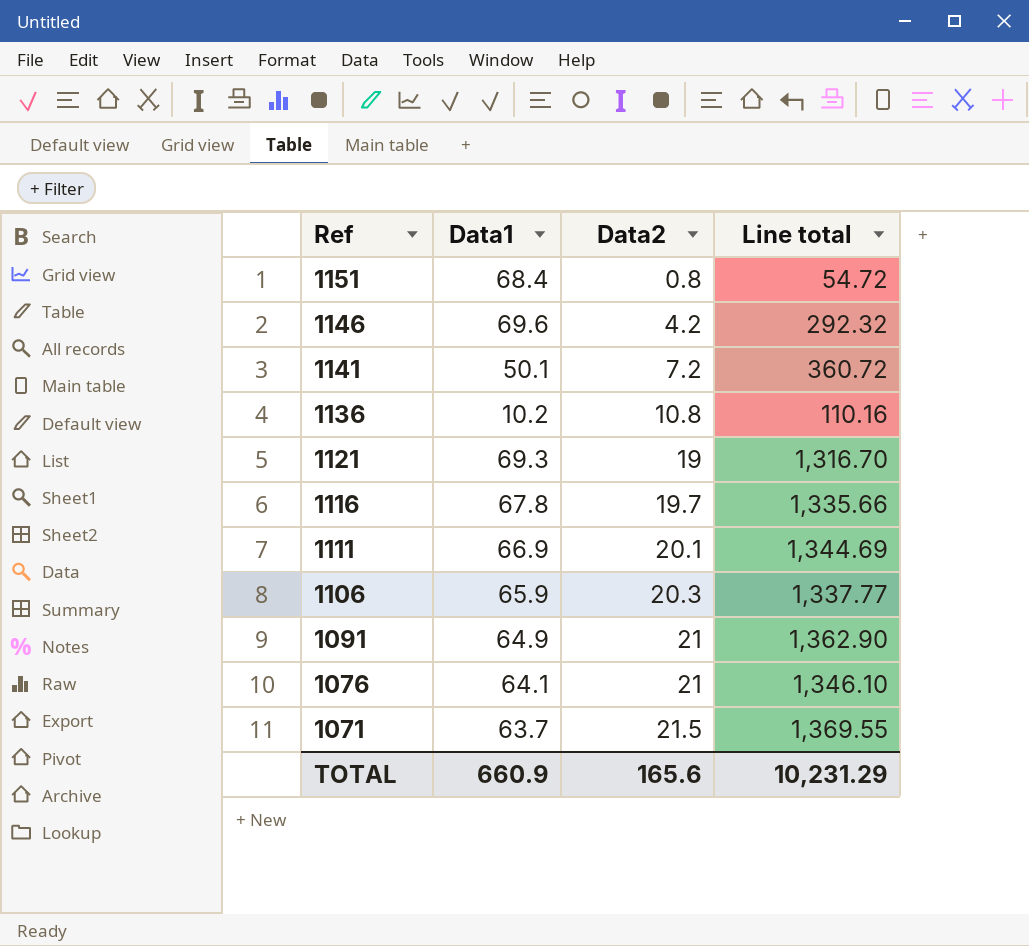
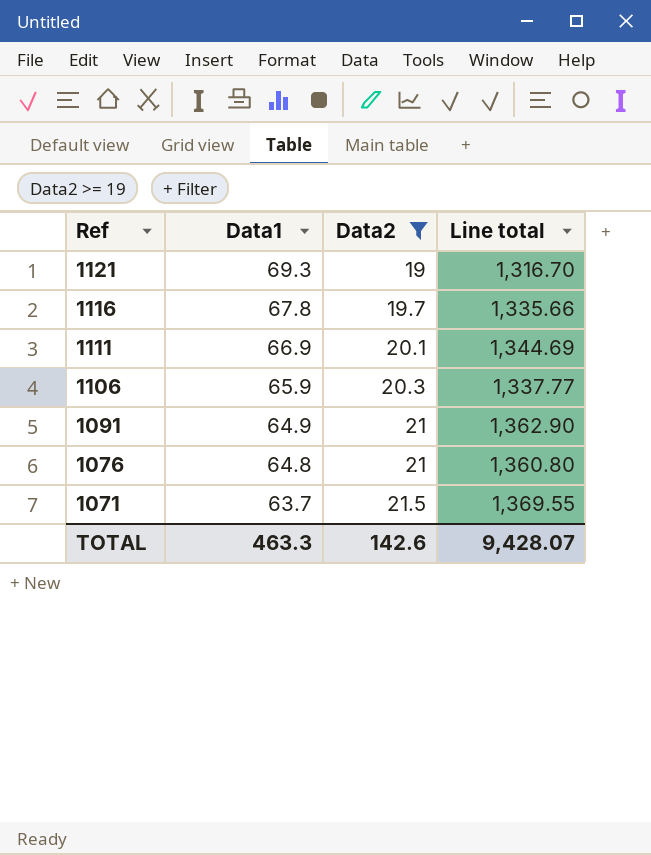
filter: none -> Data2 >= 19
1076 | Data1: 64.1 -> 64.8
1076 | Line total: 1,346.10 -> 1,360.80
TOTAL | Data1: 660.9 -> 463.3
TOTAL | Data2: 165.6 -> 142.6
TOTAL | Line total: 10,231.29 -> 9,428.07

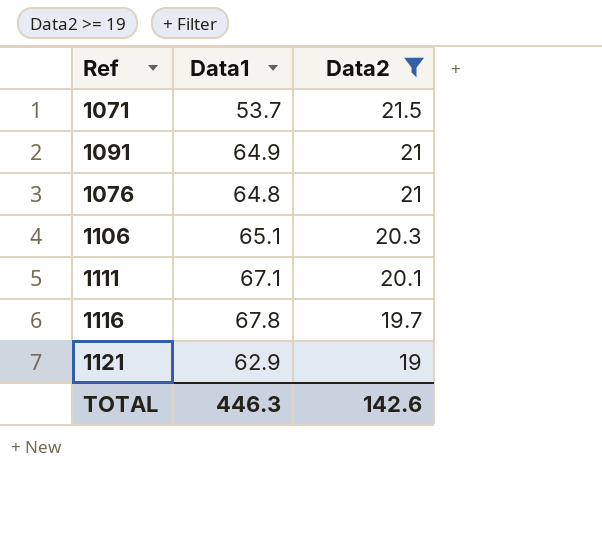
row order: Ref descending -> Data2 descending
column Line total | formula: [Data1] * [Data2] -> none
1071 | Data1: 63.7 -> 53.7
1106 | Data1: 65.9 -> 65.1
1111 | Data1: 66.9 -> 67.1
1121 | Data1: 69.3 -> 62.9
TOTAL | Data1: 463.3 -> 446.3

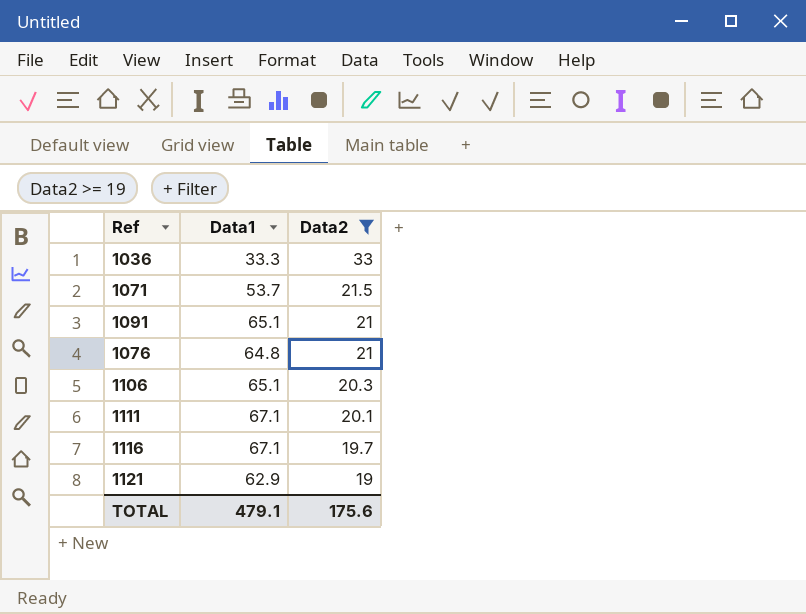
row 1036: none -> 33.3 | 33
1091 | Data1: 64.9 -> 65.1
1116 | Data1: 67.8 -> 67.1
TOTAL | Data1: 446.3 -> 479.1
TOTAL | Data2: 142.6 -> 175.6

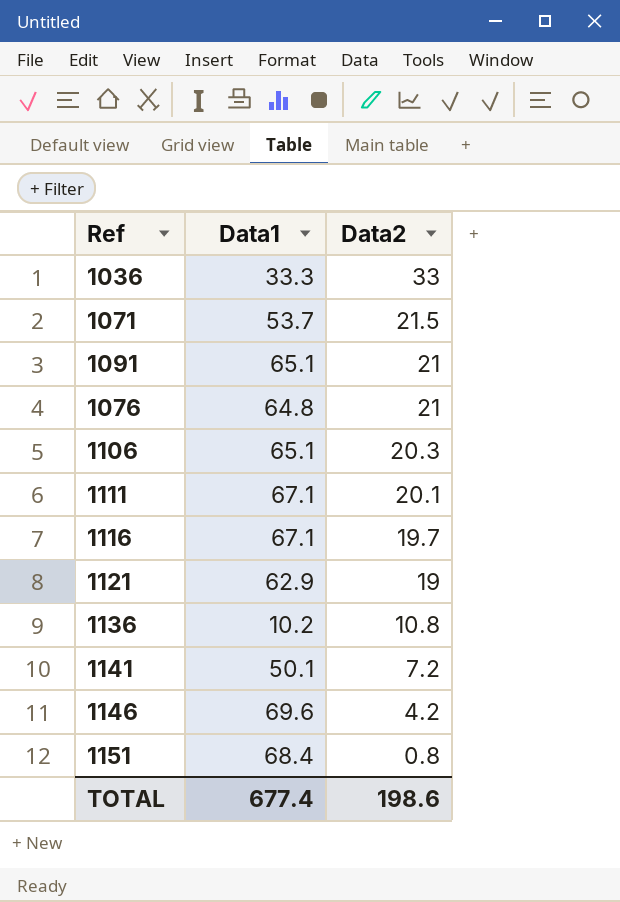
filter: Data2 >= 19 -> none
TOTAL | Data1: 479.1 -> 677.4
TOTAL | Data2: 175.6 -> 198.6

